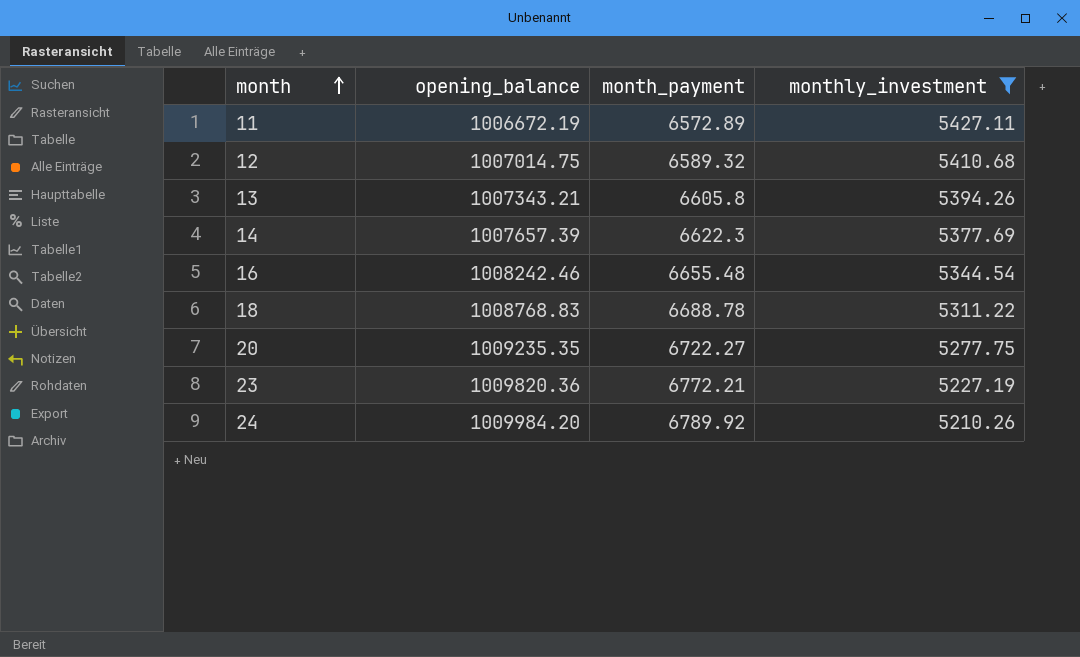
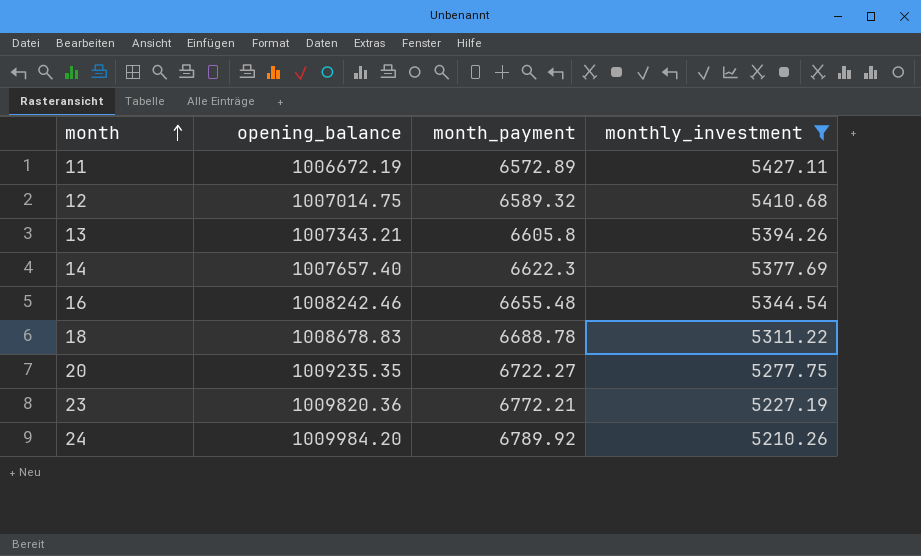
14 | opening_balance: 1007657.39 -> 1007657.40
18 | opening_balance: 1008768.83 -> 1008678.83

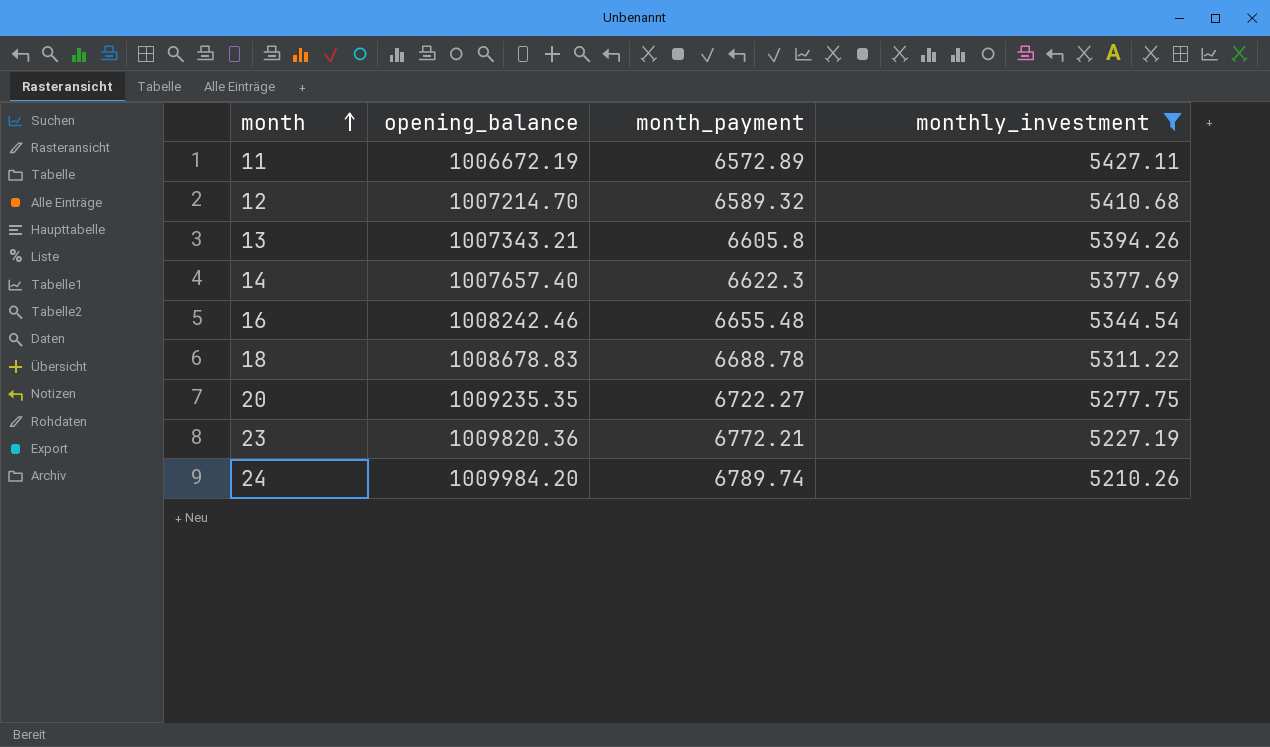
12 | opening_balance: 1007014.75 -> 1007214.70
24 | month_payment: 6789.92 -> 6789.74

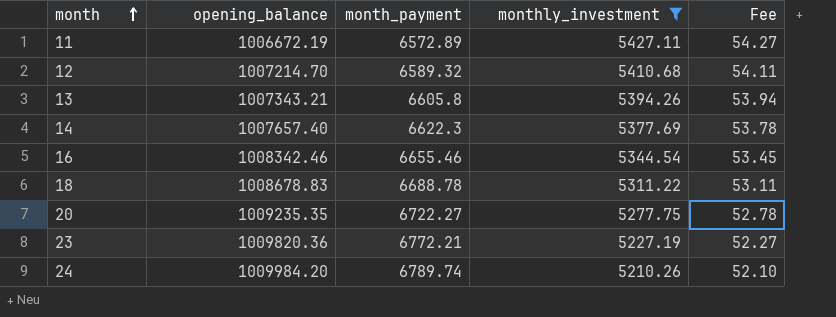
column Fee | formula: none -> [monthly_investment] * 0.01
16 | opening_balance: 1008242.46 -> 1008342.46
16 | month_payment: 6655.48 -> 6655.46

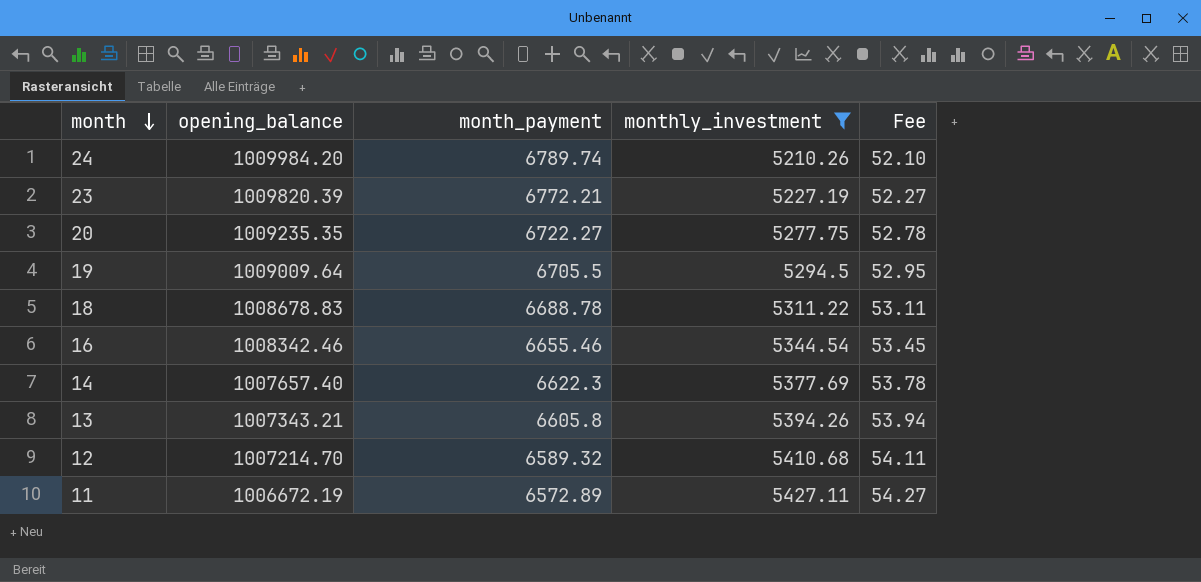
row order: month ascending -> month descending
23 | opening_balance: 1009820.36 -> 1009820.39
row 19: none -> 1009009.64 | 6705.5 | 5294.5 | 52.95

